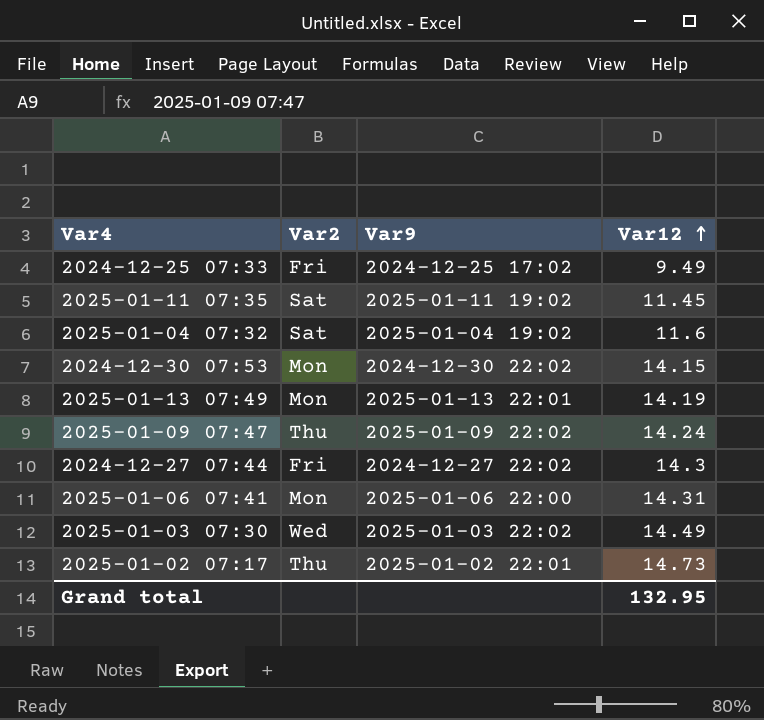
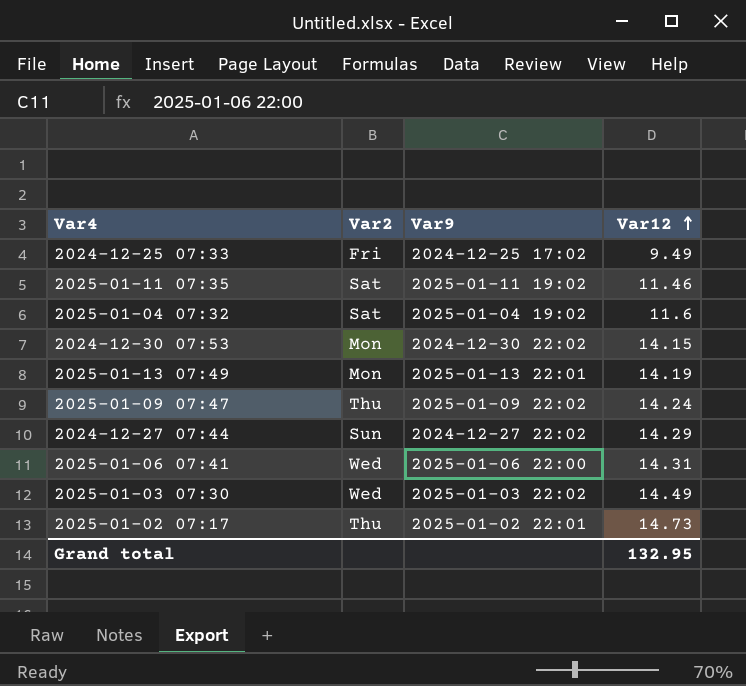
2025-01-11 07:35 | Var12: 11.45 -> 11.46
2024-12-27 07:44 | Var2: Fri -> Sun
2024-12-27 07:44 | Var12: 14.3 -> 14.29
2025-01-06 07:41 | Var2: Mon -> Wed

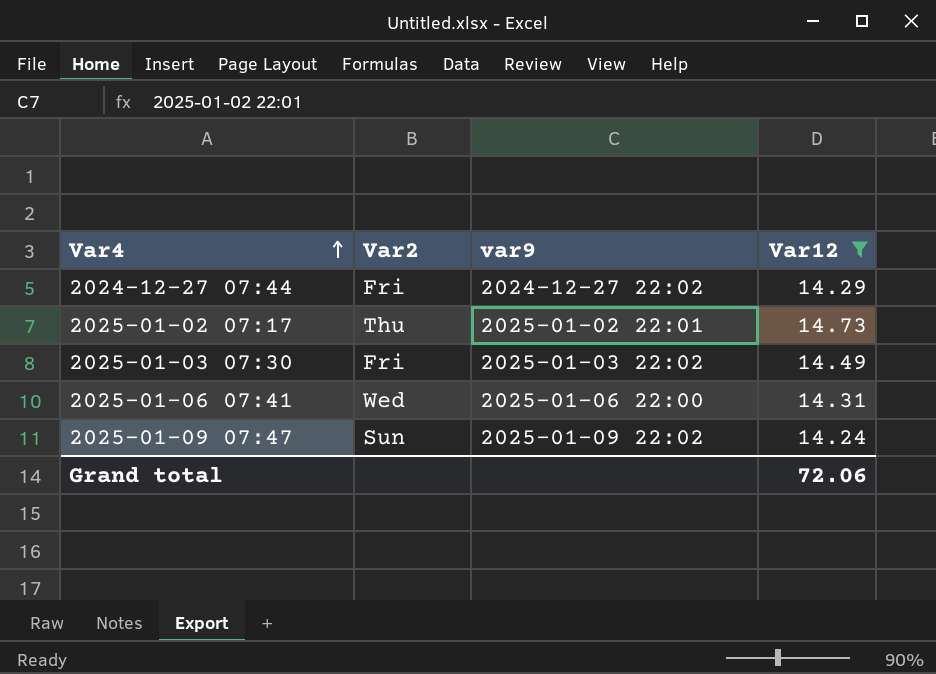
filter: none -> Var12 >= 14.24
row order: Var12 ascending -> Var4 ascending
column name: Var9 -> var9
2024-12-27 07:44 | Var2: Sun -> Fri
2025-01-03 07:30 | Var2: Wed -> Fri
2025-01-09 07:47 | Var2: Thu -> Sun
Grand total | Var12: 132.95 -> 72.06

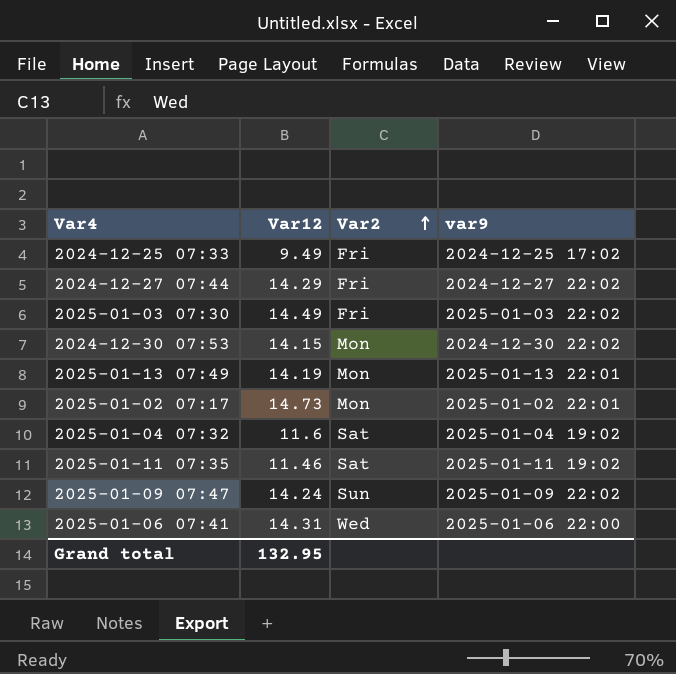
filter: Var12 >= 14.24 -> none
row order: Var4 ascending -> Var2 ascending
column Var12 | position: 4 -> 2
2025-01-02 07:17 | Var2: Thu -> Mon
Grand total | Var12: 72.06 -> 132.95

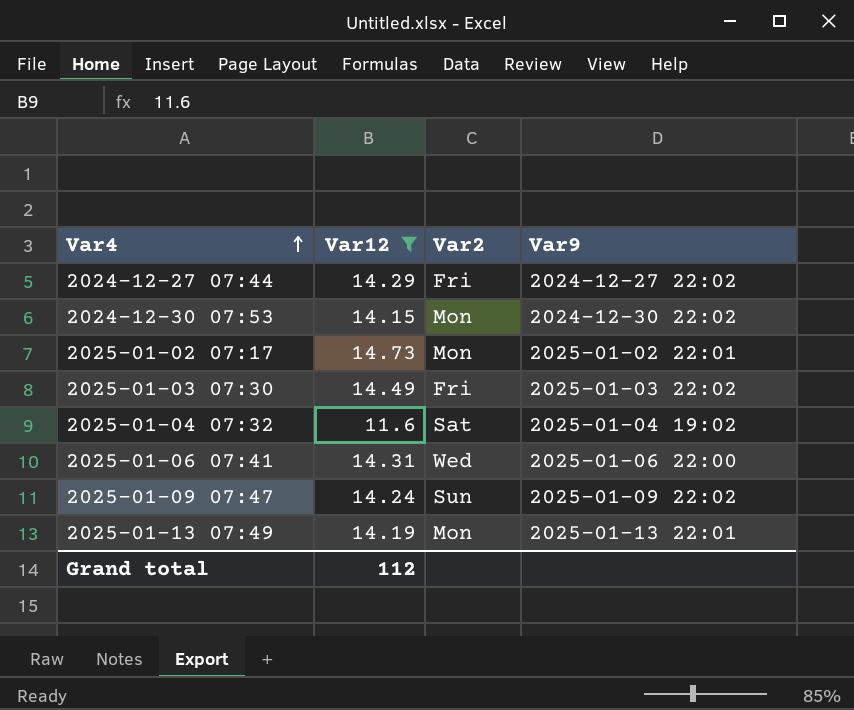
filter: none -> Var12 >= 11.6
row order: Var2 ascending -> Var4 ascending
column name: var9 -> Var9
Grand total | Var12: 132.95 -> 112

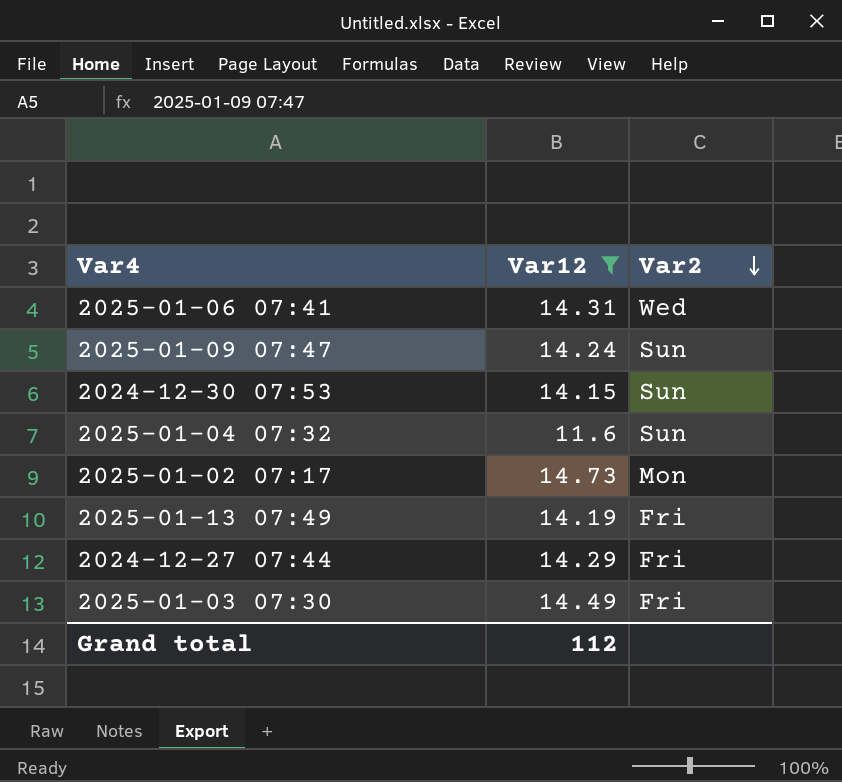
row order: Var4 ascending -> Var2 descending
column Var9 | position: 4 -> none
2024-12-30 07:53 | Var2: Mon -> Sun
2025-01-04 07:32 | Var2: Sat -> Sun
2025-01-13 07:49 | Var2: Mon -> Fri

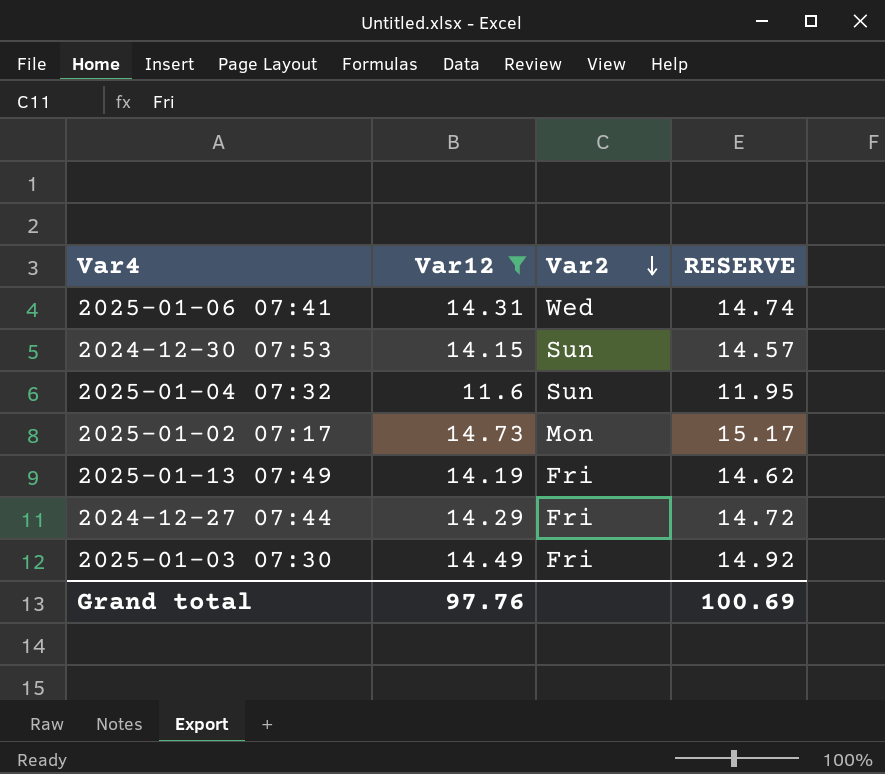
column RESERVE | formula: none -> [Var12] * 1.03
row 2025-01-09 07:47: 14.24 | Sun -> none
Grand total | Var12: 112 -> 97.76

